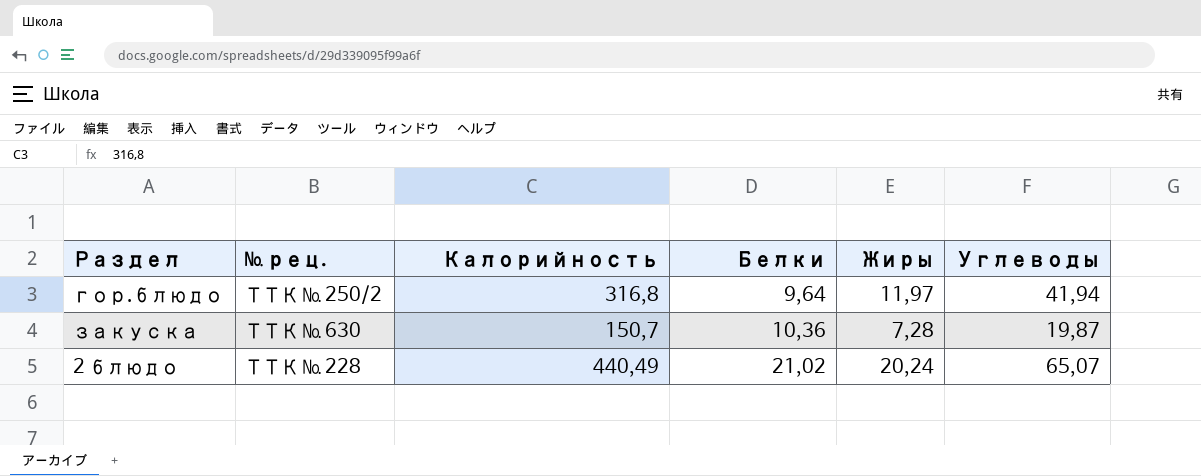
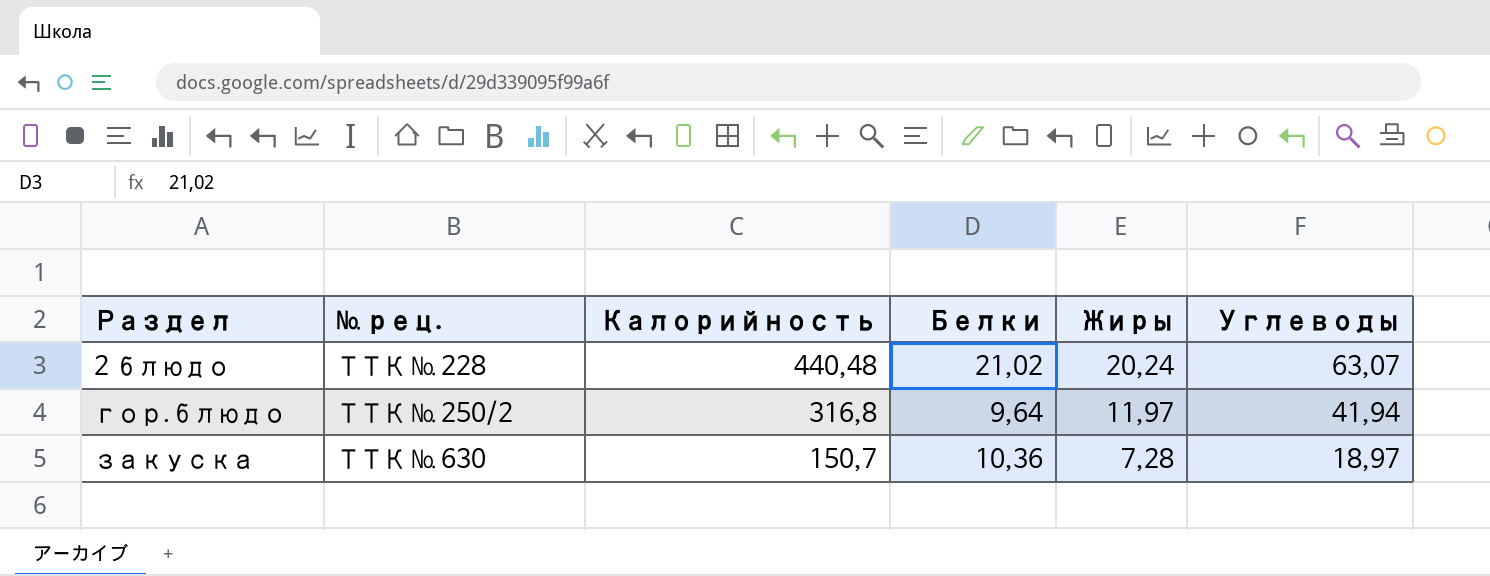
row order: Белки ascending -> Раздел ascending
2 блюдо | Калорийность: 440,49 -> 440,48
2 блюдо | Углеводы: 65,07 -> 63,07
закуска | Углеводы: 19,87 -> 18,97

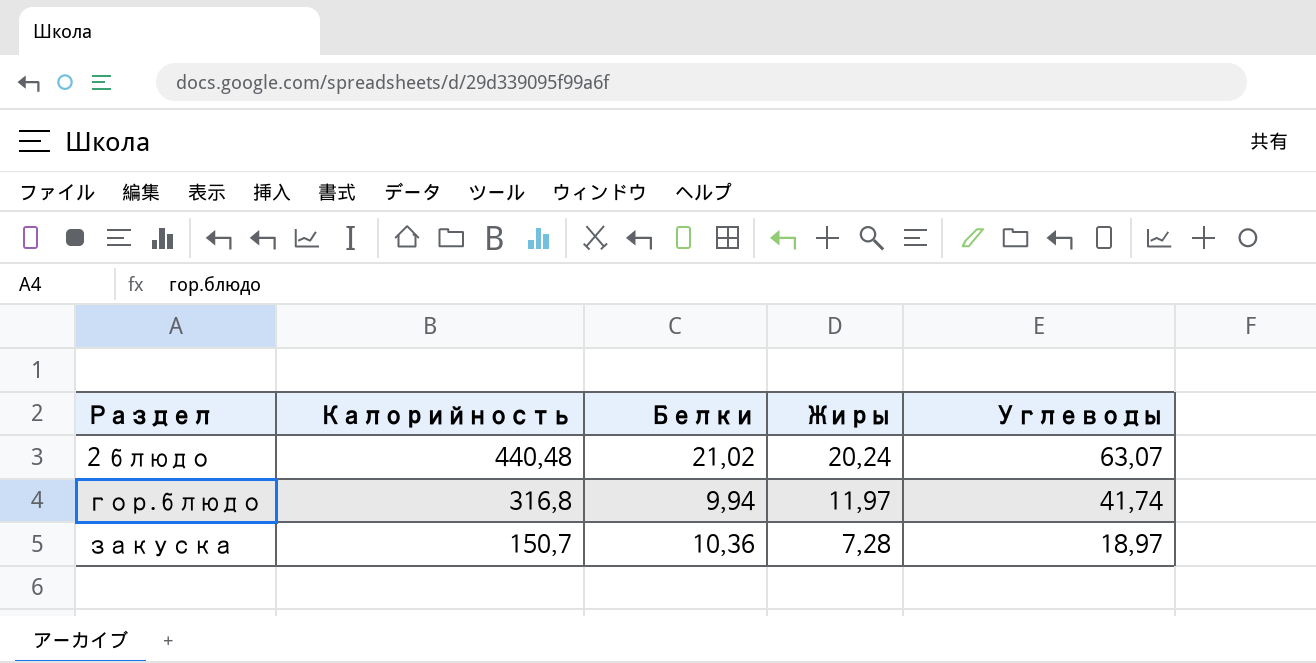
column № рец. | position: 2 -> none
гор.блюдо | Белки: 9,64 -> 9,94
гор.блюдо | Углеводы: 41,94 -> 41,74

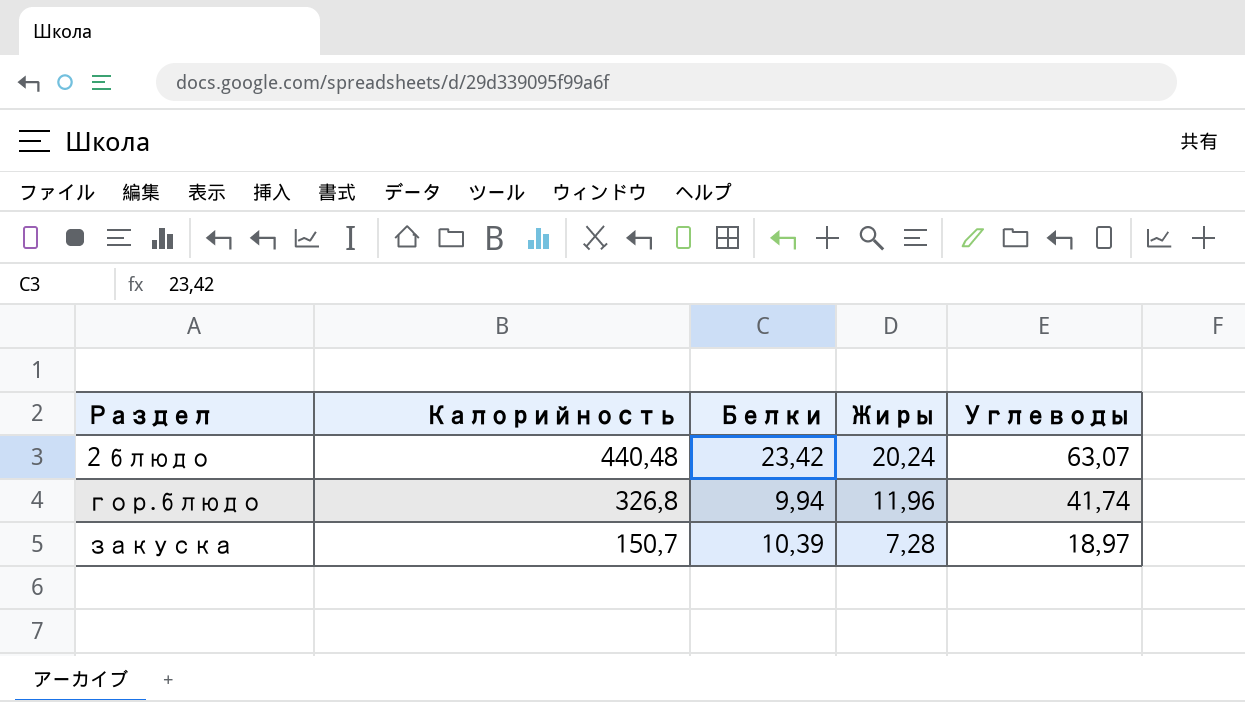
2 блюдо | Белки: 21,02 -> 23,42
гор.блюдо | Калорийность: 316,8 -> 326,8
гор.блюдо | Жиры: 11,97 -> 11,96
закуска | Белки: 10,36 -> 10,39

